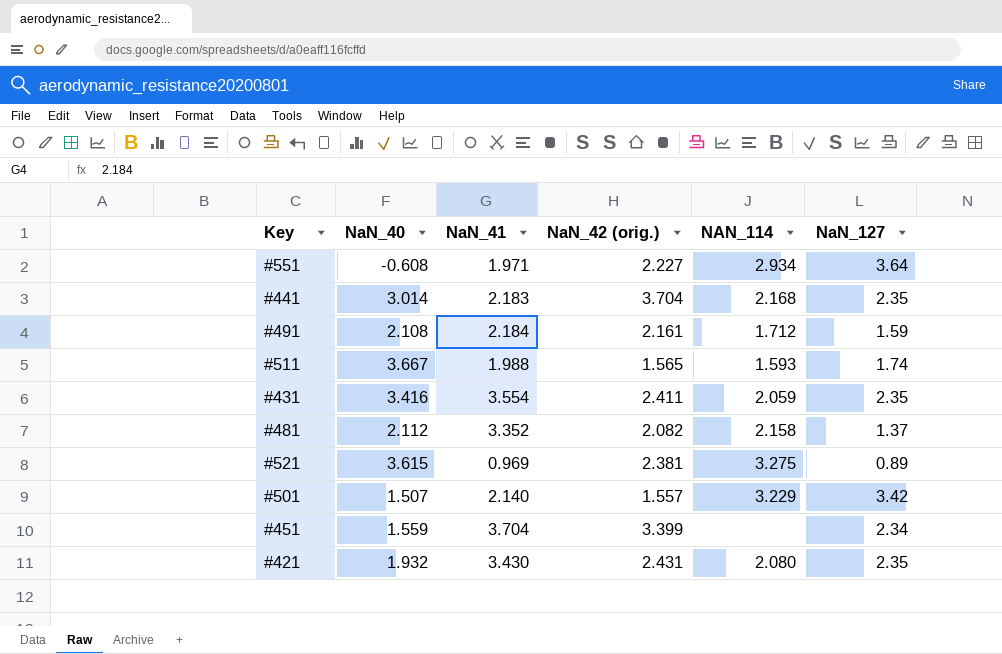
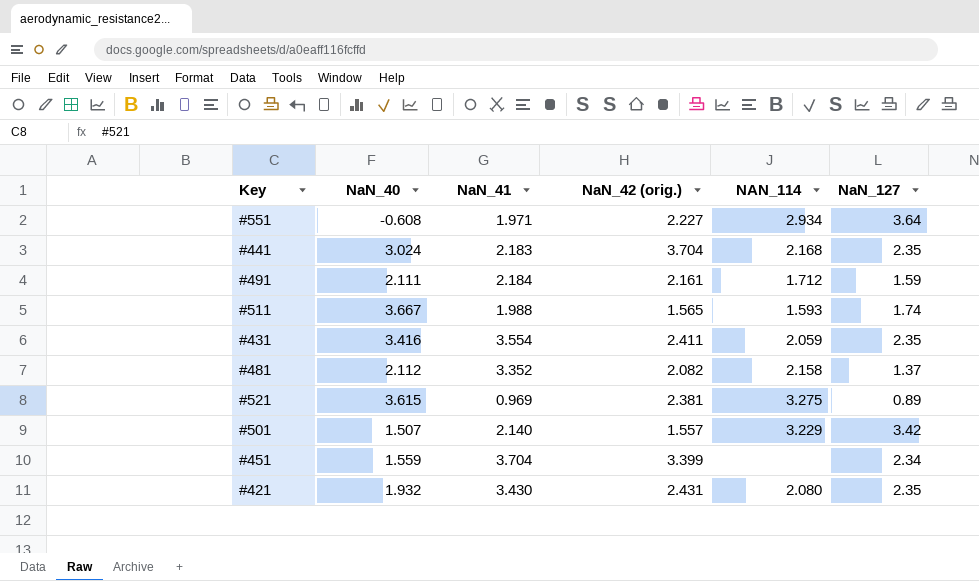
#441 | NaN_40: 3.014 -> 3.024
#491 | NaN_40: 2.108 -> 2.111

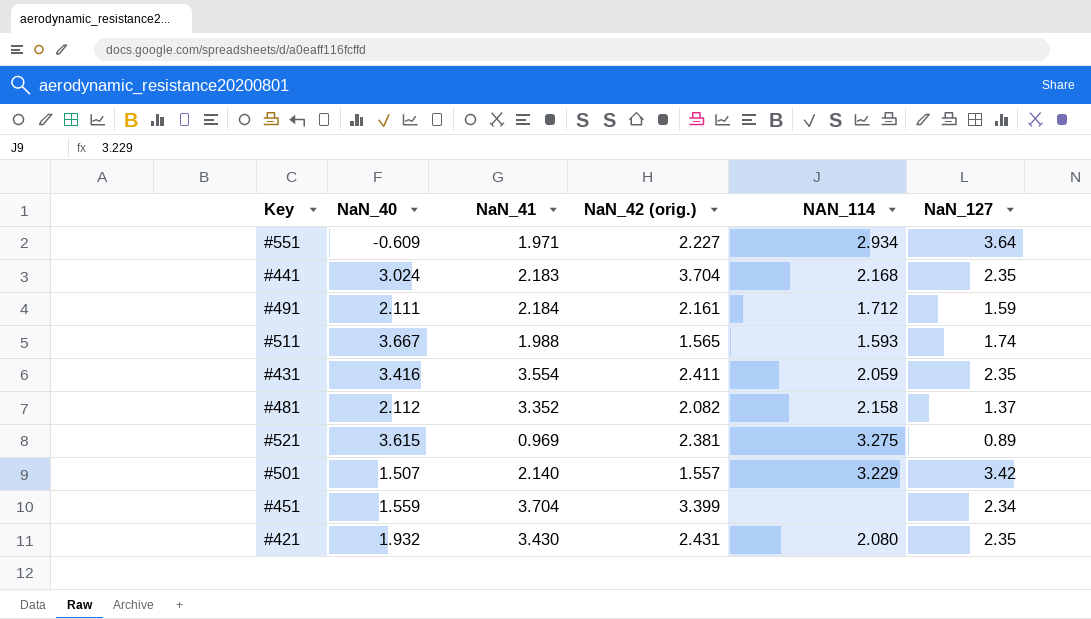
#551 | NaN_40: -0.608 -> -0.609

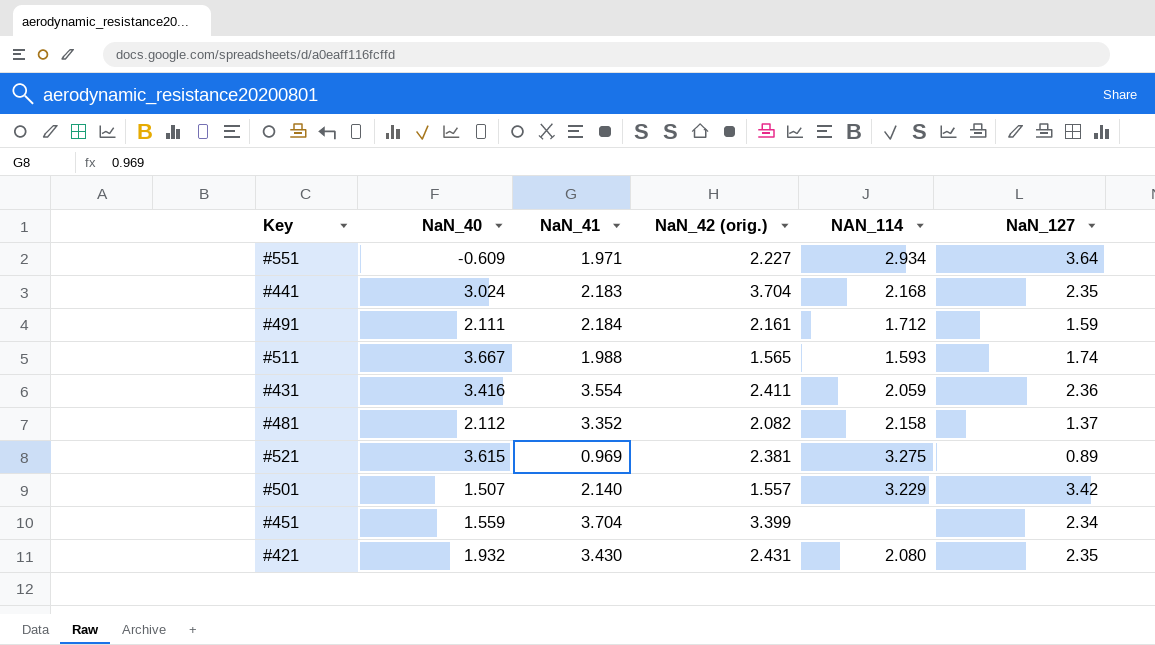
#431 | NaN_127: 2.35 -> 2.36

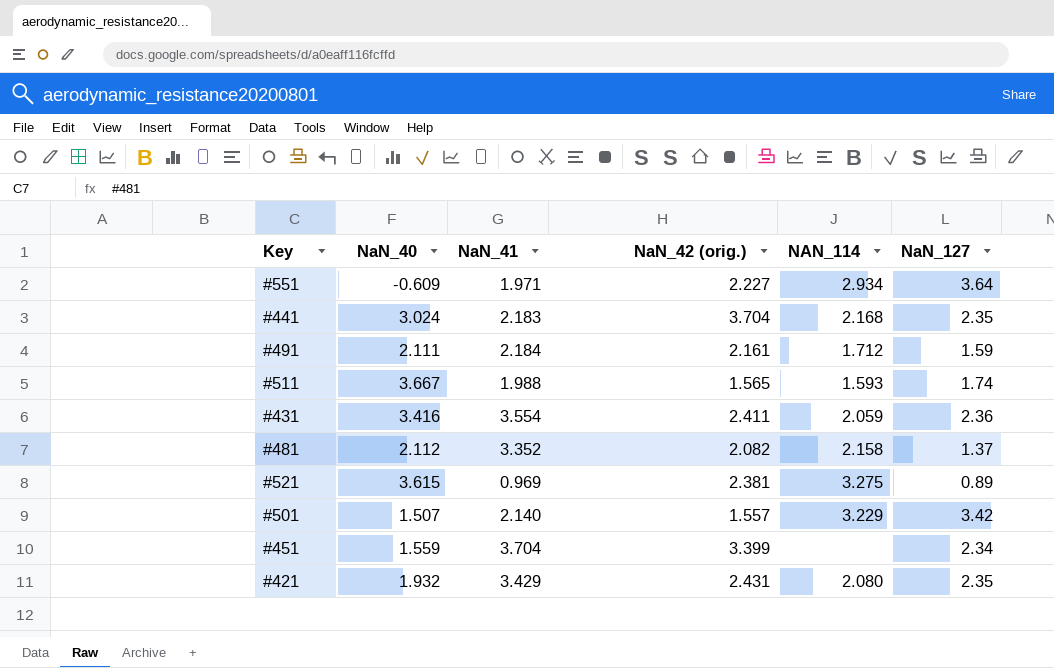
#421 | NaN_41: 3.430 -> 3.429

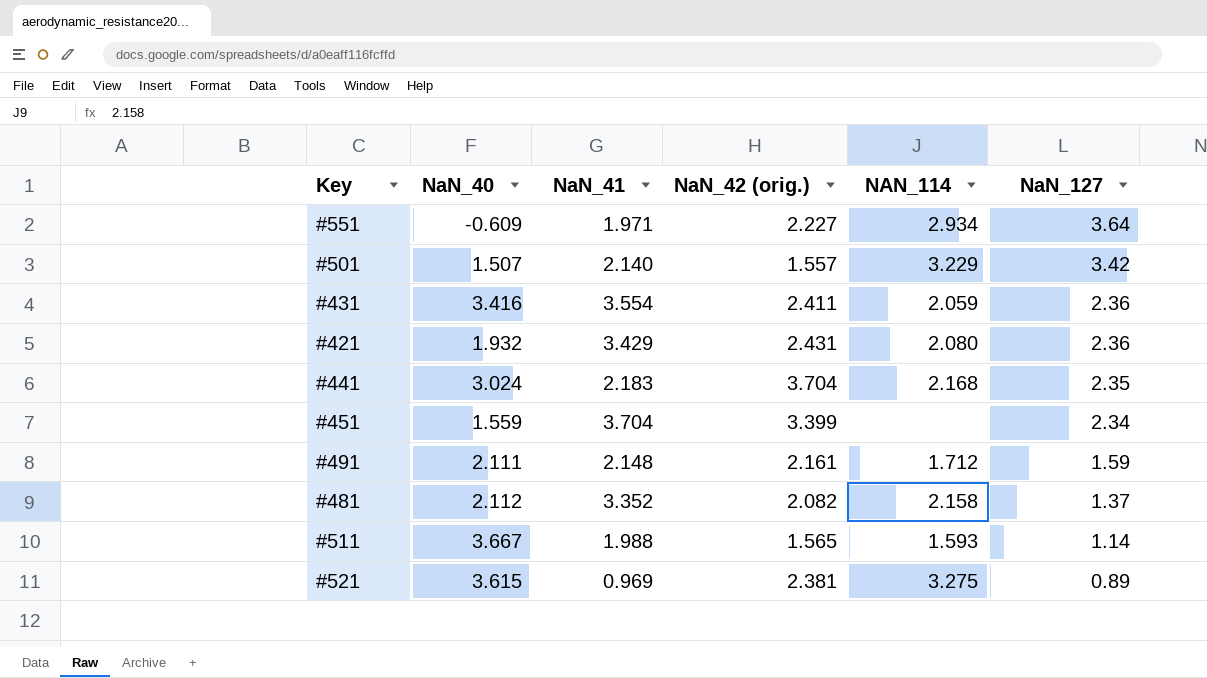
row order: none -> NaN_127 descending
#421 | NaN_127: 2.35 -> 2.36
#491 | NaN_41: 2.184 -> 2.148
#511 | NaN_127: 1.74 -> 1.14

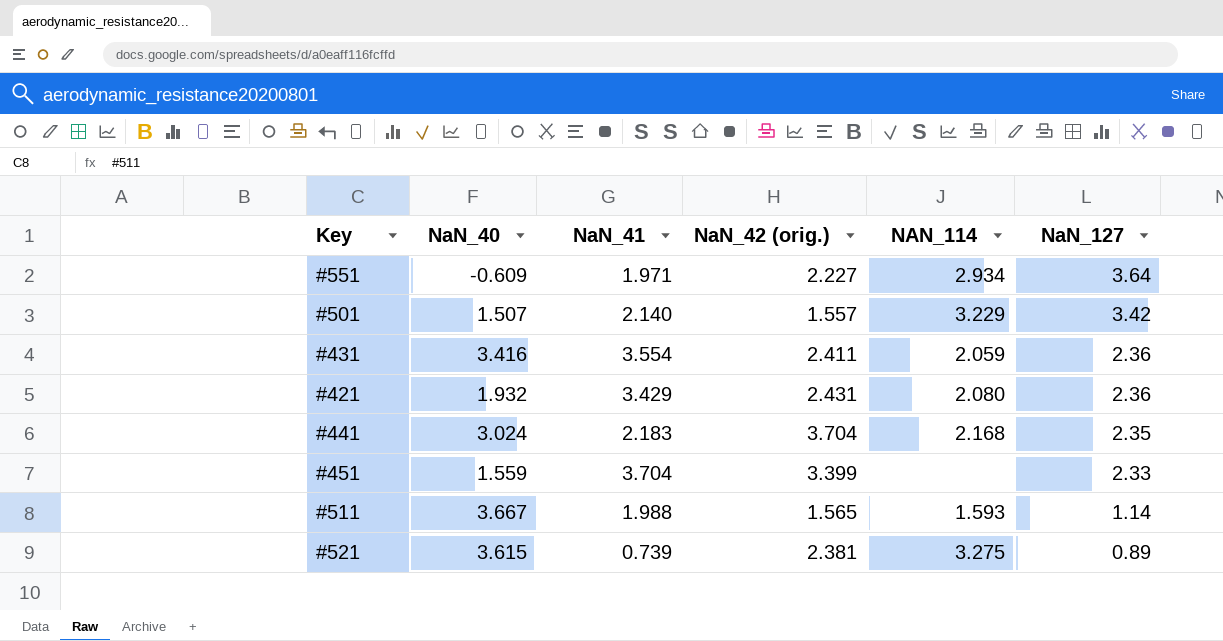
row #491: 2.111 | 2.148 | 2.161 | 1.712 | 1.59 -> none
row #481: 2.112 | 3.352 | 2.082 | 2.158 | 1.37 -> none
#451 | NaN_127: 2.34 -> 2.33
#521 | NaN_41: 0.969 -> 0.739

